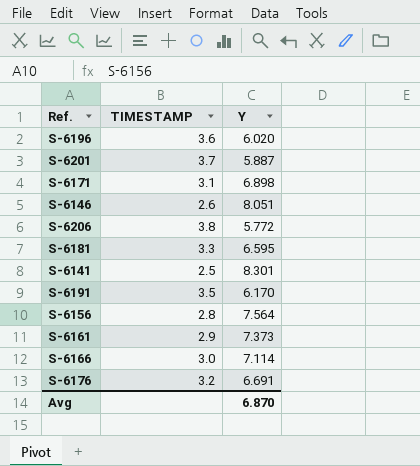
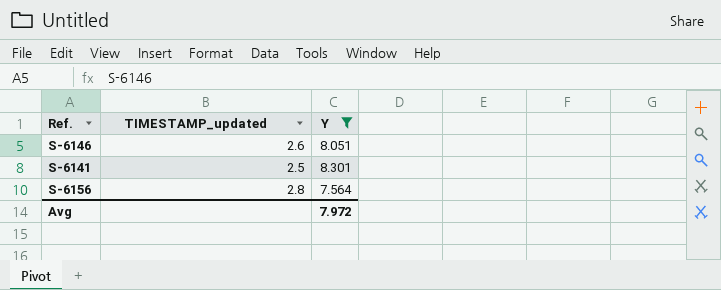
filter: none -> Y >= 7.564
column name: TIMESTAMP -> TIMESTAMP_updated
Avg | Y: 6.870 -> 7.972

